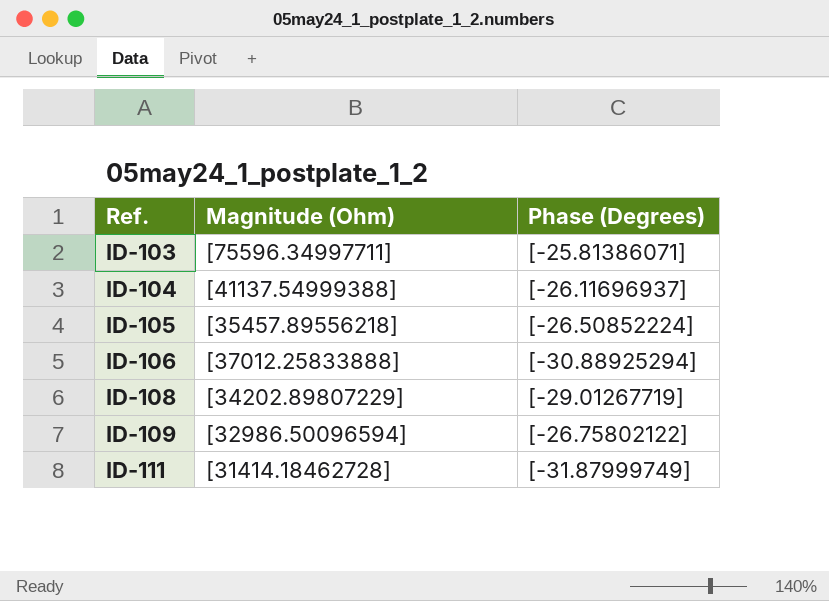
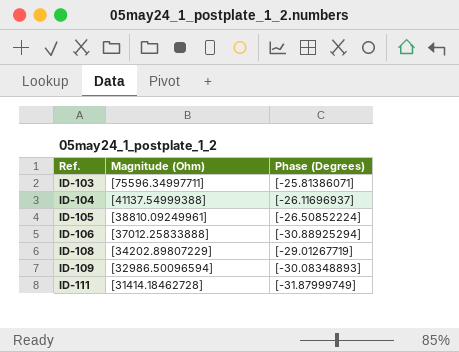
ID-105 | Magnitude (Ohm): [35457.89556218] -> [38810.09249961]
ID-109 | Phase (Degrees): [-26.75802122] -> [-30.08348893]

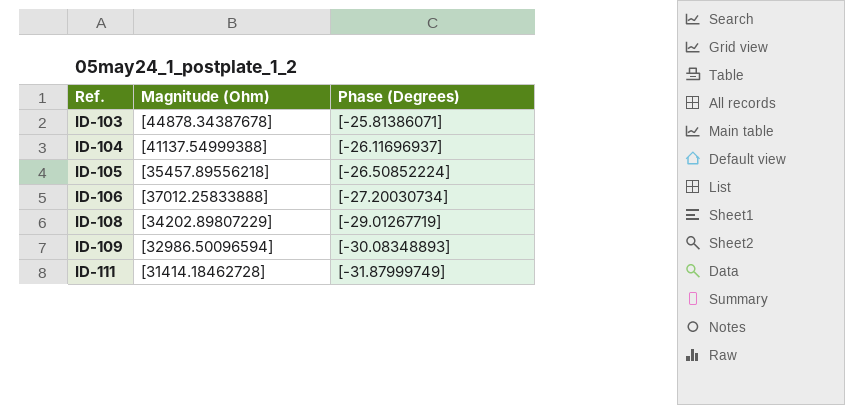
ID-103 | Magnitude (Ohm): [75596.34997711] -> [44878.34387678]
ID-105 | Magnitude (Ohm): [38810.09249961] -> [35457.89556218]
ID-106 | Phase (Degrees): [-30.88925294] -> [-27.20030734]

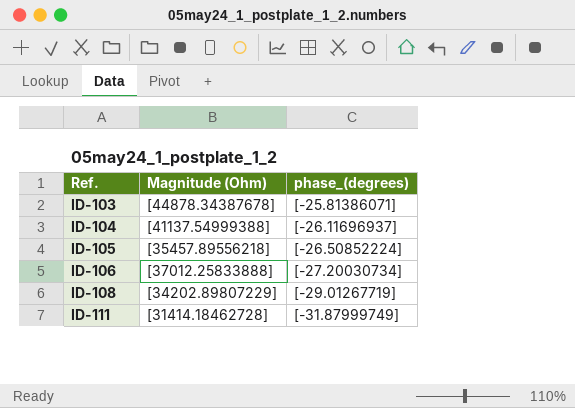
column name: Phase (Degrees) -> phase_(degrees)
row ID-109: [32986.50096594] | [-30.08348893] -> none

